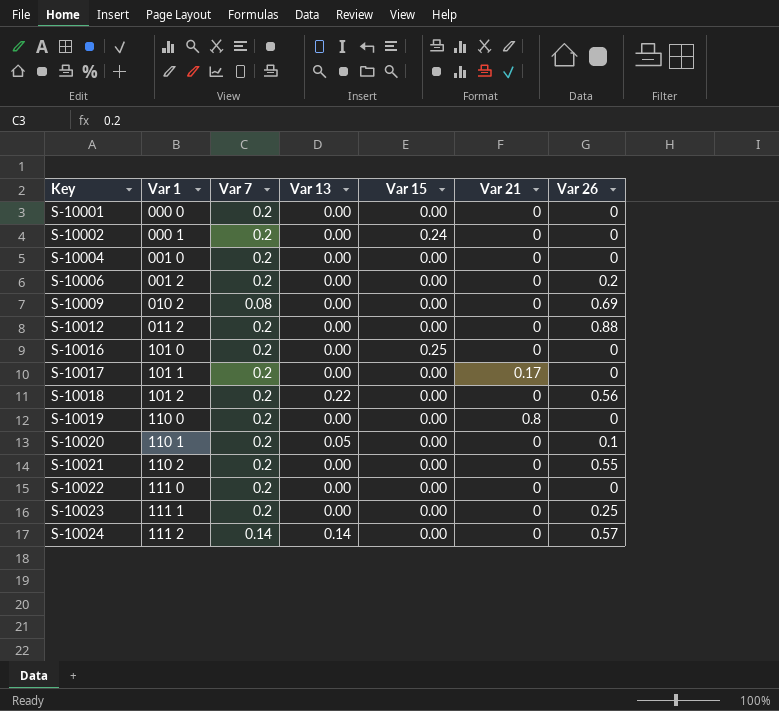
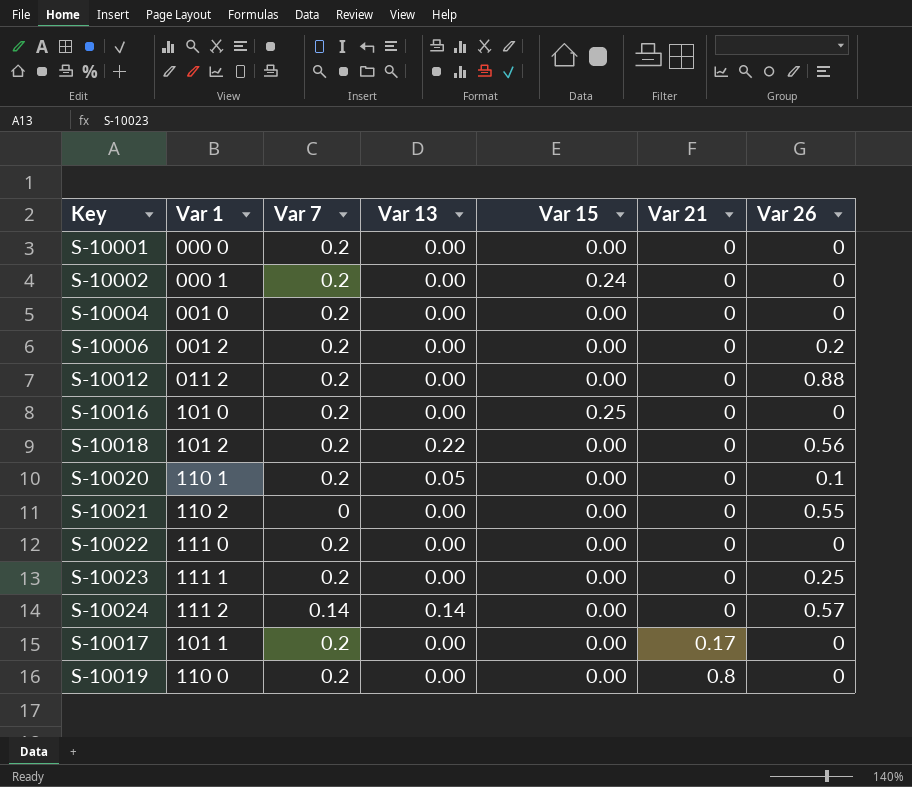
row order: Key ascending -> Var 21 ascending
row S-10009: 010 2 | 0.08 | 0.00 | 0.00 | 0 | 0.69 -> none
S-10021 | Var 7: 0.2 -> 0

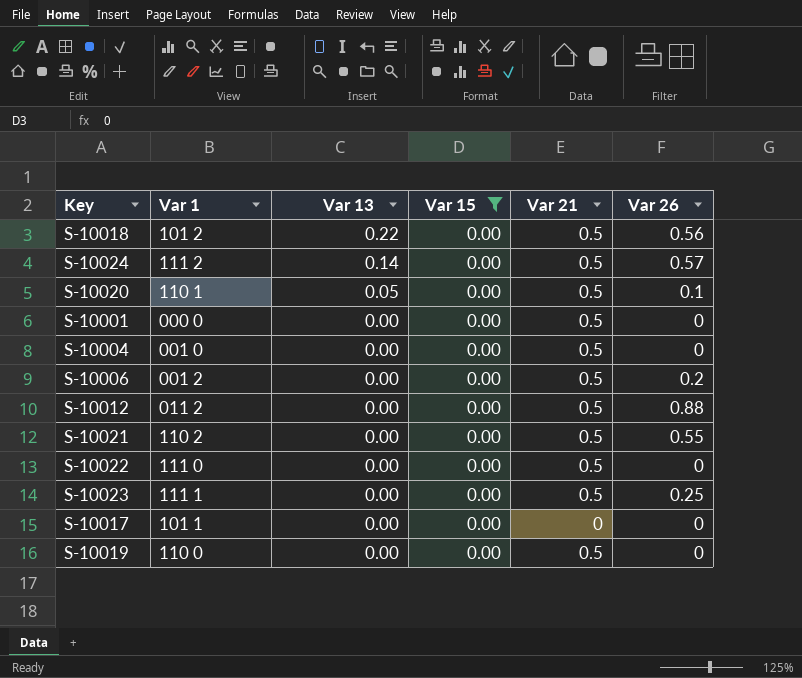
filter: none -> Var 15 = 0.00
row order: Var 21 ascending -> Var 13 descending
column Var 7 | position: 3 -> none
S-10018 | Var 21: 0 -> 0.5
S-10024 | Var 21: 0 -> 0.5
S-10020 | Var 21: 0 -> 0.5
S-10001 | Var 21: 0 -> 0.5
S-10004 | Var 21: 0 -> 0.5
S-10006 | Var 21: 0 -> 0.5
S-10012 | Var 21: 0 -> 0.5
S-10021 | Var 21: 0 -> 0.5
S-10022 | Var 21: 0 -> 0.5
S-10023 | Var 21: 0 -> 0.5
S-10017 | Var 21: 0.17 -> 0
S-10019 | Var 21: 0.8 -> 0.5

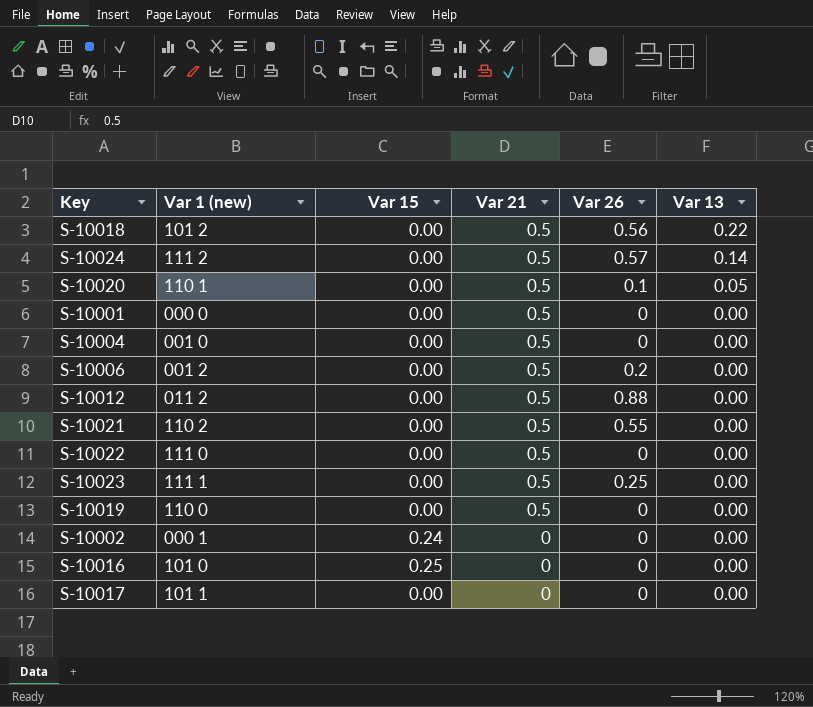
filter: Var 15 = 0.00 -> none
row order: Var 13 descending -> Var 21 descending
column name: Var 1 -> Var 1 (new)
column Var 13 | position: 3 -> 6

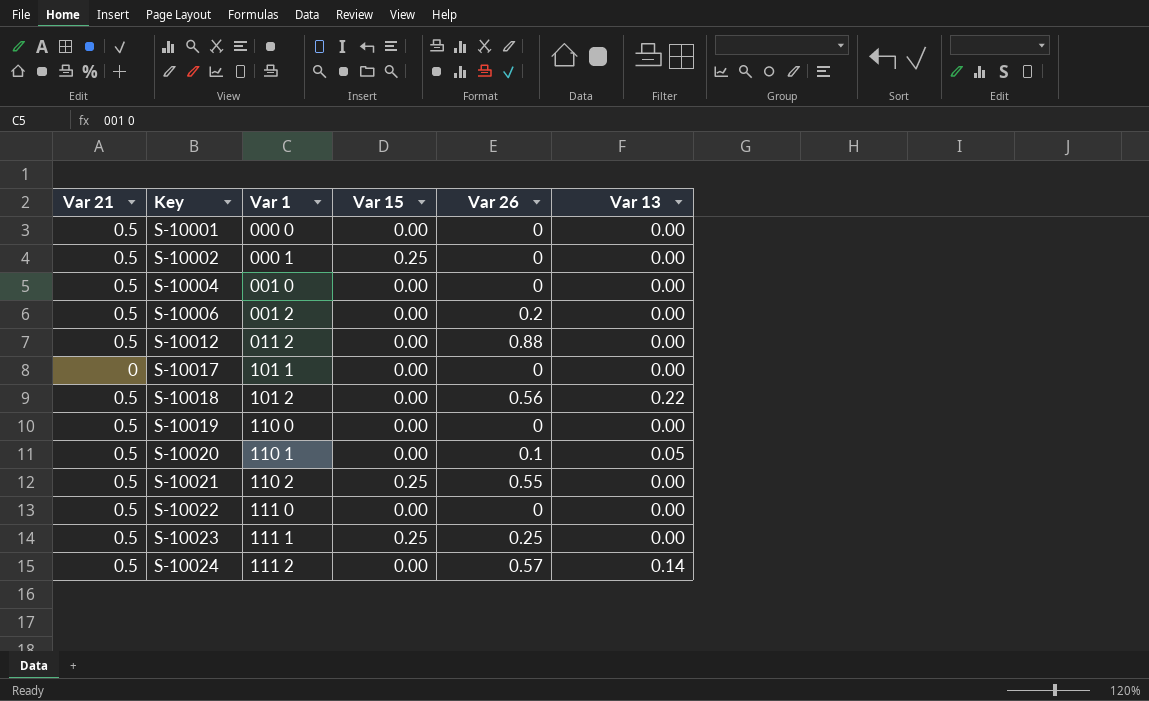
row order: Var 21 descending -> Key ascending
column Var 21 | position: 4 -> 1
column name: Var 1 (new) -> Var 1
row S-10016: 101 0 | 0.25 | 0 | 0 | 0.00 -> none
S-10002 | Var 21: 0 -> 0.5
S-10002 | Var 15: 0.24 -> 0.25
S-10021 | Var 15: 0.00 -> 0.25
S-10023 | Var 15: 0.00 -> 0.25

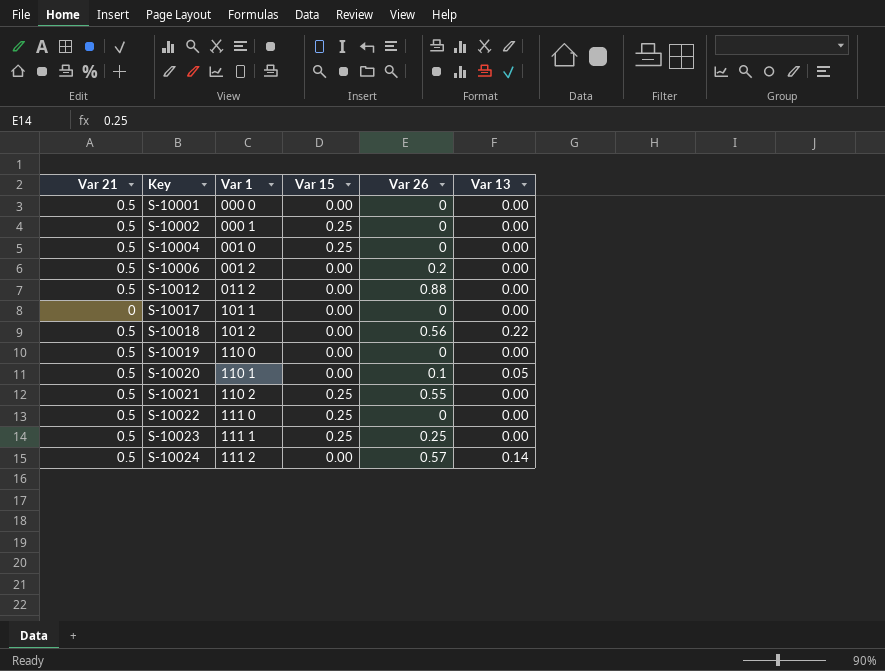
S-10004 | Var 15: 0.00 -> 0.25
S-10022 | Var 15: 0.00 -> 0.25

